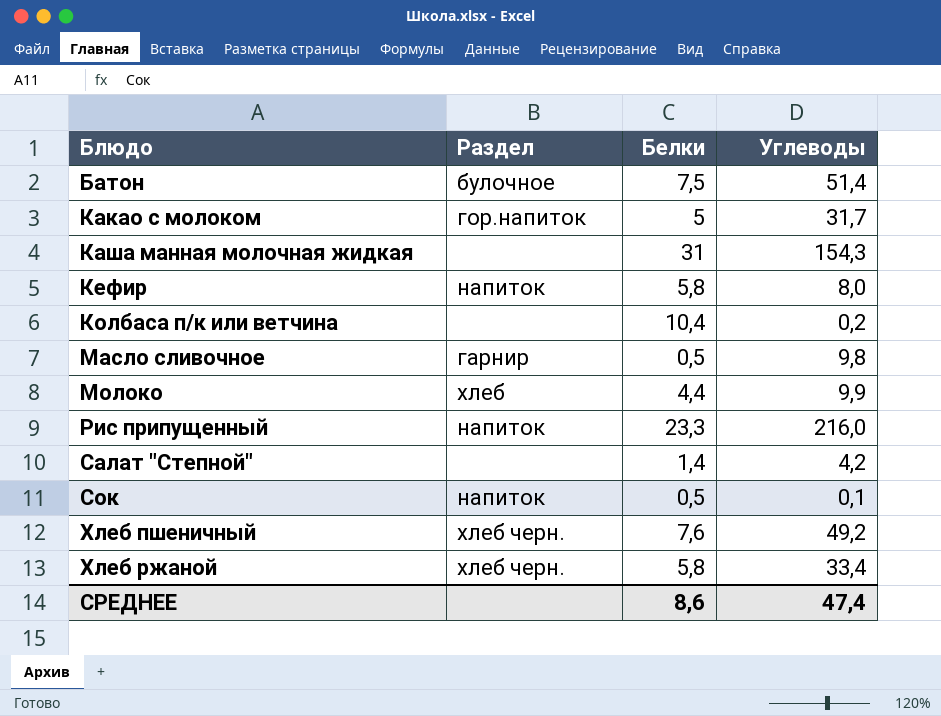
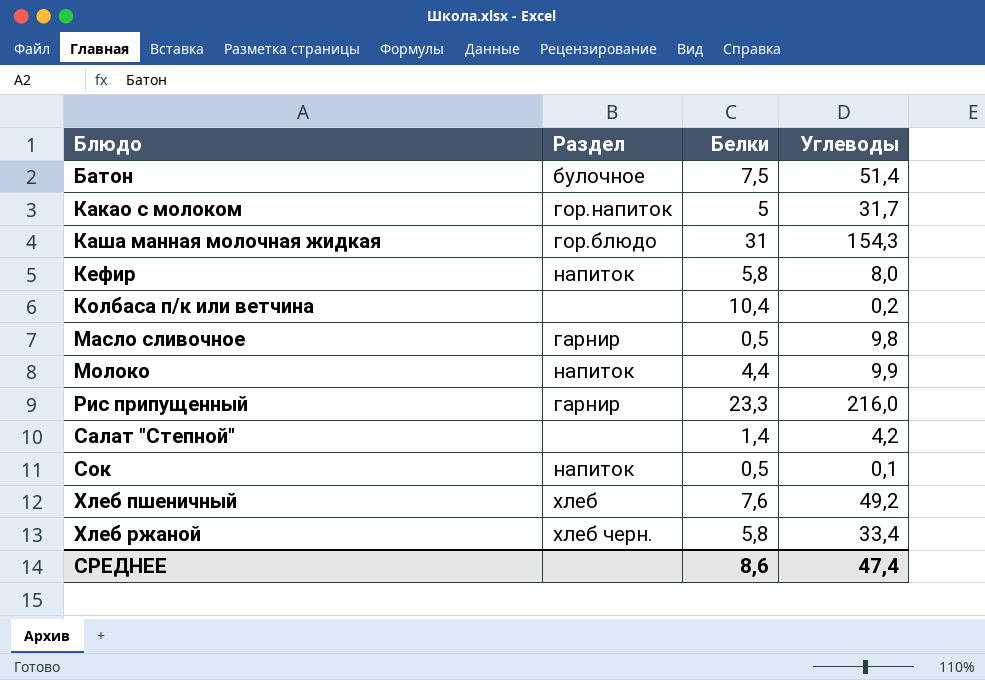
Каша манная молочная жидкая | Раздел: none -> гор.блюдо
Молоко | Раздел: хлеб -> напиток
Рис припущенный | Раздел: напиток -> гарнир
Хлеб пшеничный | Раздел: хлеб черн. -> хлеб

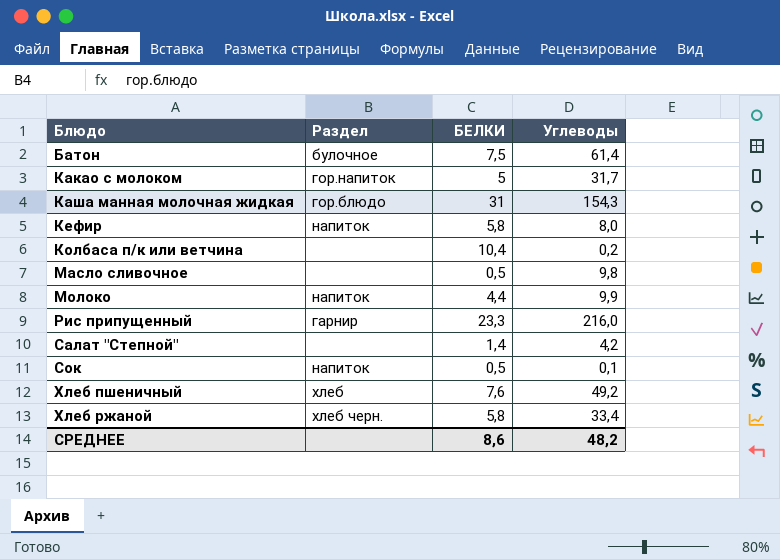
column name: Белки -> БЕЛКИ
Батон | Углеводы: 51,4 -> 61,4
Масло сливочное | Раздел: гарнир -> none
СРЕДНЕЕ | Углеводы: 47,4 -> 48,2

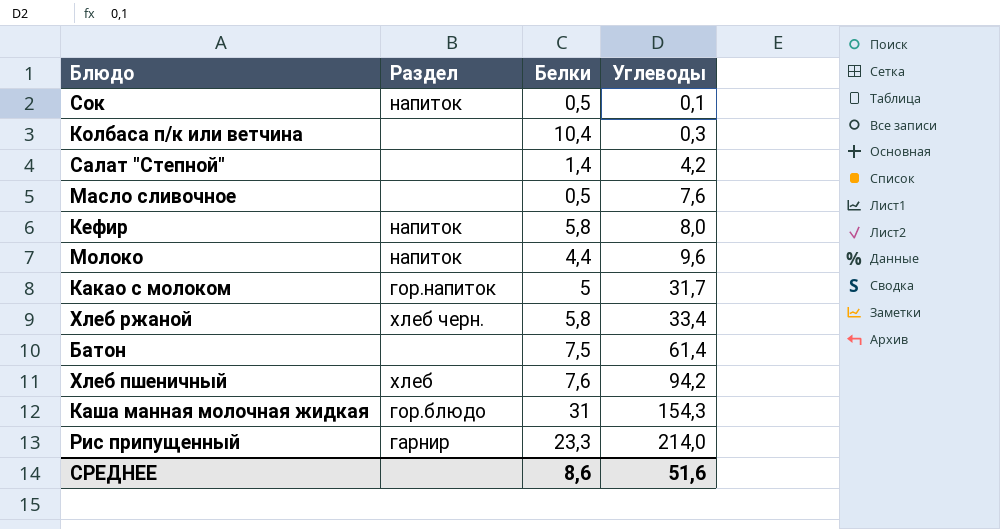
row order: Блюдо ascending -> Углеводы ascending
column name: БЕЛКИ -> Белки
Колбаса п/к или ветчина | Углеводы: 0,2 -> 0,3
Масло сливочное | Углеводы: 9,8 -> 7,6
Молоко | Углеводы: 9,9 -> 9,6
Батон | Раздел: булочное -> none
Хлеб пшеничный | Углеводы: 49,2 -> 94,2
Рис припущенный | Углеводы: 216,0 -> 214,0
СРЕДНЕЕ | Углеводы: 48,2 -> 51,6

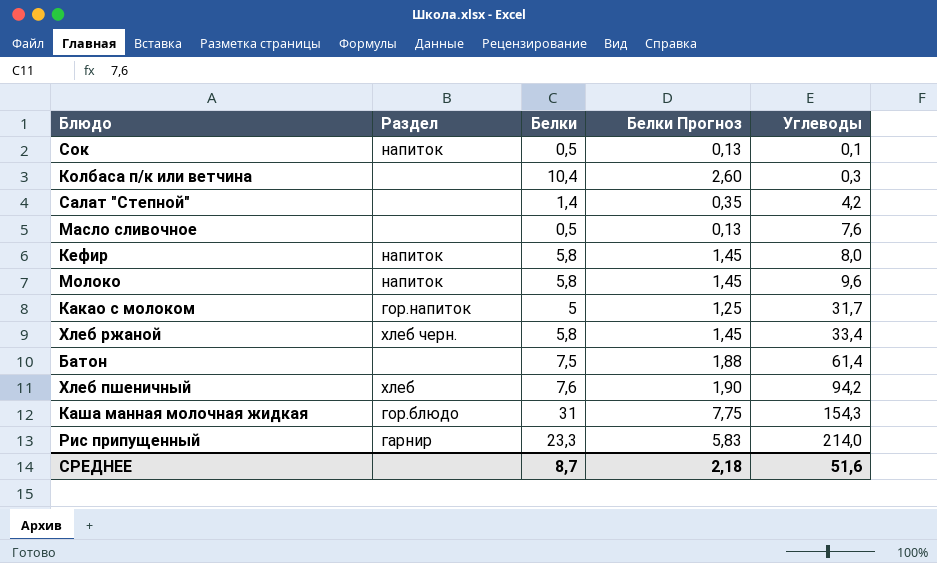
column Белки Прогноз | formula: none -> [Белки] * 0,25
Молоко | Белки: 4,4 -> 5,8
СРЕДНЕЕ | Белки: 8,6 -> 8,7

